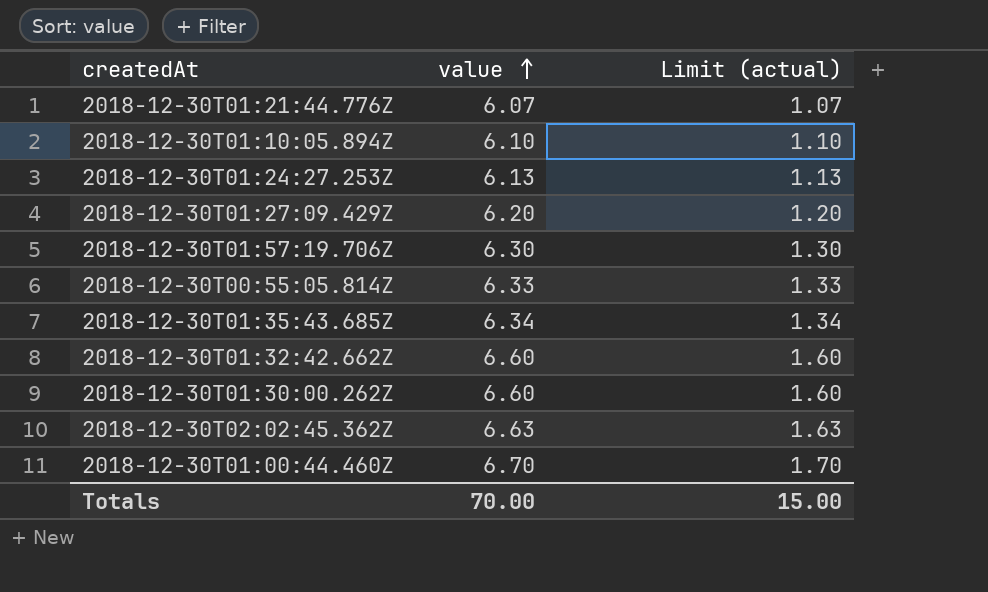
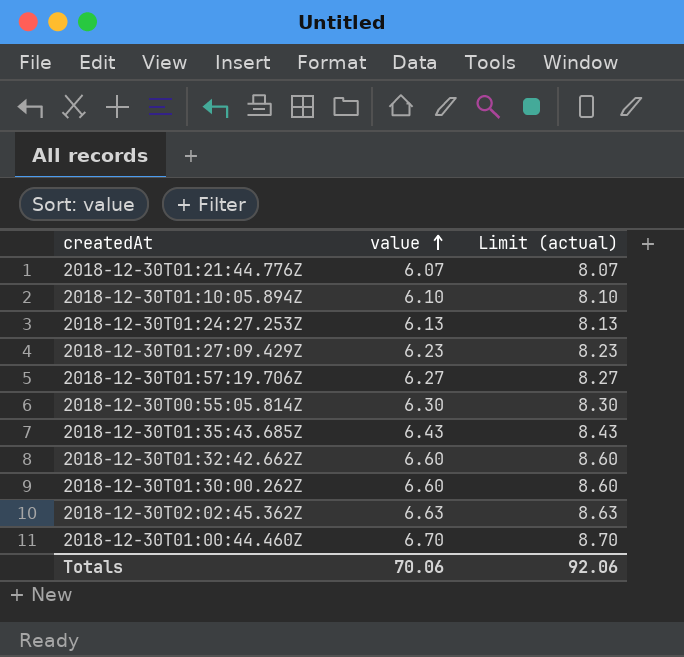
column Limit (actual) | formula: [value] - 5 -> [value] + 2
2018-12-30T01:27:09.429Z | value: 6.20 -> 6.23
2018-12-30T01:57:19.706Z | value: 6.30 -> 6.27
2018-12-30T00:55:05.814Z | value: 6.33 -> 6.30
2018-12-30T01:35:43.685Z | value: 6.34 -> 6.43
Totals | value: 70.00 -> 70.06
Totals | Limit (actual): 15.00 -> 92.06

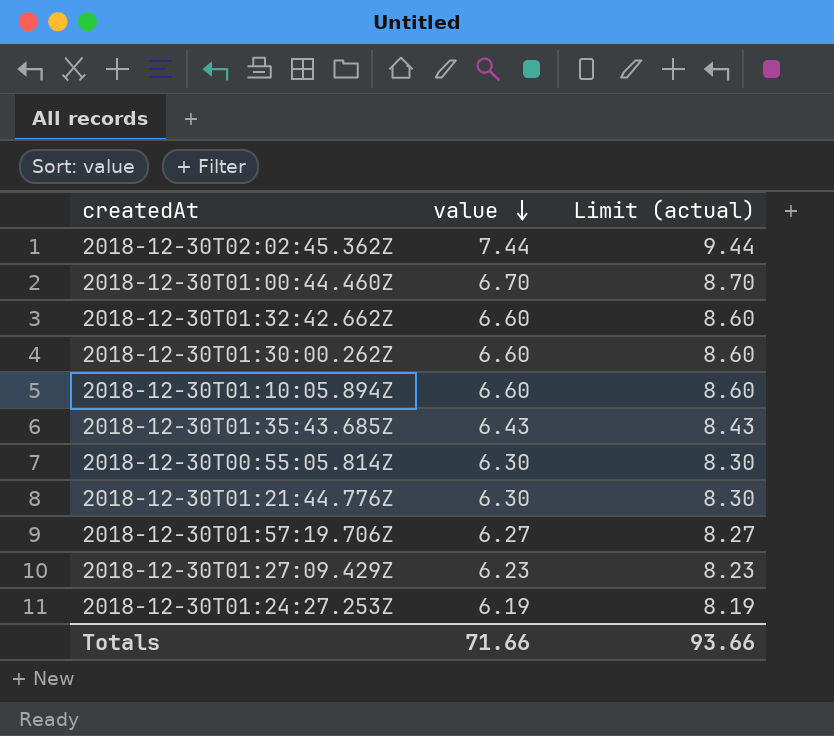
row order: value ascending -> value descending
2018-12-30T02:02:45.362Z | value: 6.63 -> 7.44
2018-12-30T02:02:45.362Z | Limit (actual): 8.63 -> 9.44
2018-12-30T01:10:05.894Z | value: 6.10 -> 6.60
2018-12-30T01:10:05.894Z | Limit (actual): 8.10 -> 8.60
2018-12-30T01:21:44.776Z | value: 6.07 -> 6.30
2018-12-30T01:21:44.776Z | Limit (actual): 8.07 -> 8.30
2018-12-30T01:24:27.253Z | value: 6.13 -> 6.19
2018-12-30T01:24:27.253Z | Limit (actual): 8.13 -> 8.19
Totals | value: 70.06 -> 71.66
Totals | Limit (actual): 92.06 -> 93.66

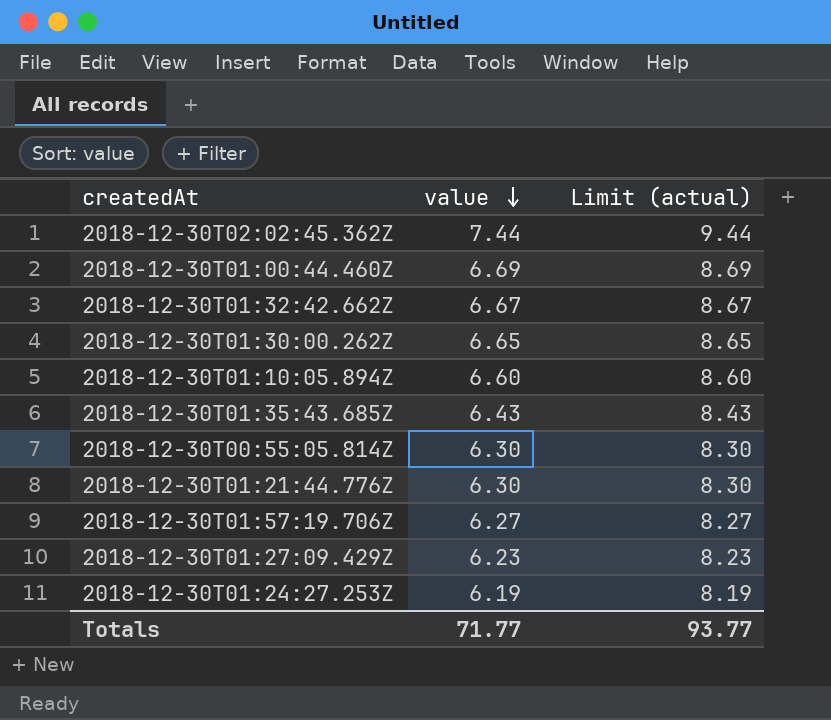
2018-12-30T01:00:44.460Z | value: 6.70 -> 6.69
2018-12-30T01:00:44.460Z | Limit (actual): 8.70 -> 8.69
2018-12-30T01:32:42.662Z | value: 6.60 -> 6.67
2018-12-30T01:32:42.662Z | Limit (actual): 8.60 -> 8.67
2018-12-30T01:30:00.262Z | value: 6.60 -> 6.65
2018-12-30T01:30:00.262Z | Limit (actual): 8.60 -> 8.65
Totals | value: 71.66 -> 71.77
Totals | Limit (actual): 93.66 -> 93.77

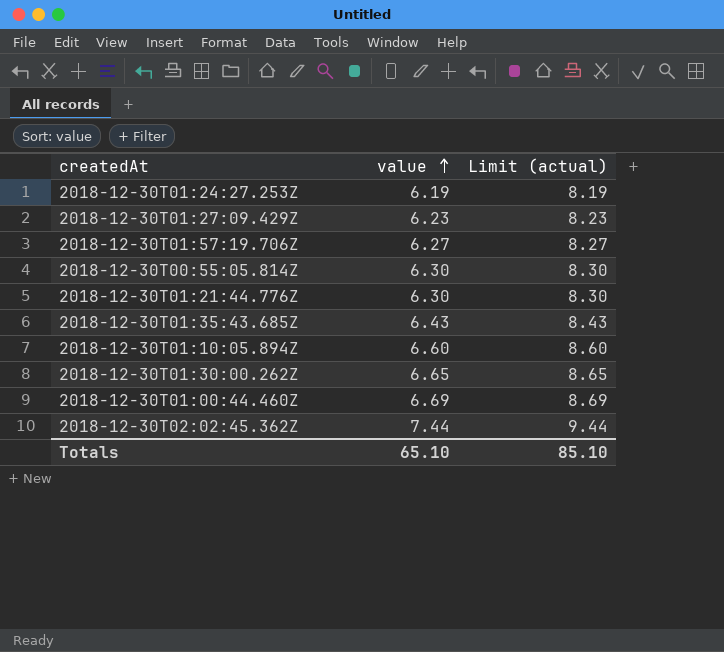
row order: value descending -> value ascending
row 2018-12-30T01:32:42.662Z: 6.67 | 8.67 -> none
Totals | value: 71.77 -> 65.10
Totals | Limit (actual): 93.77 -> 85.10

